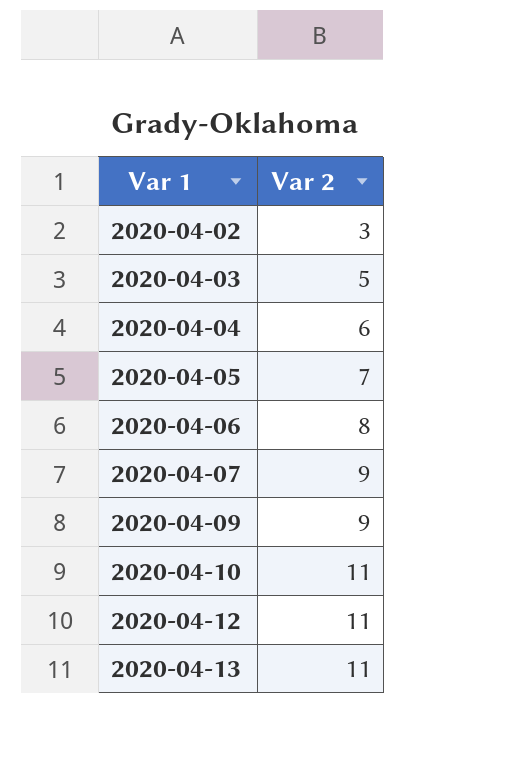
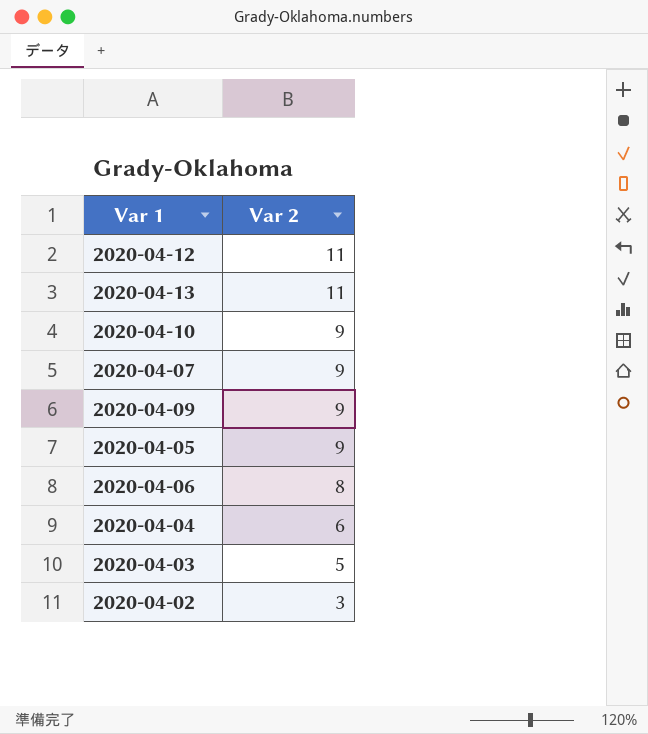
row order: Var 1 ascending -> Var 2 descending
2020-04-10 | Var 2: 11 -> 9
2020-04-05 | Var 2: 7 -> 9

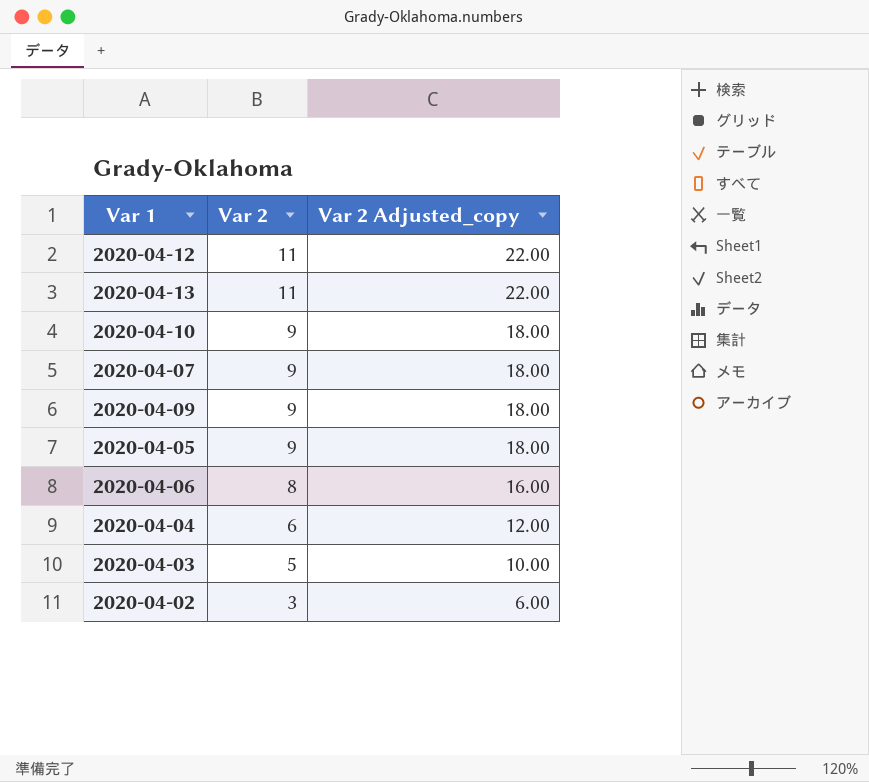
column Var 2 Adjusted_copy | formula: none -> [Var 2] * 2

